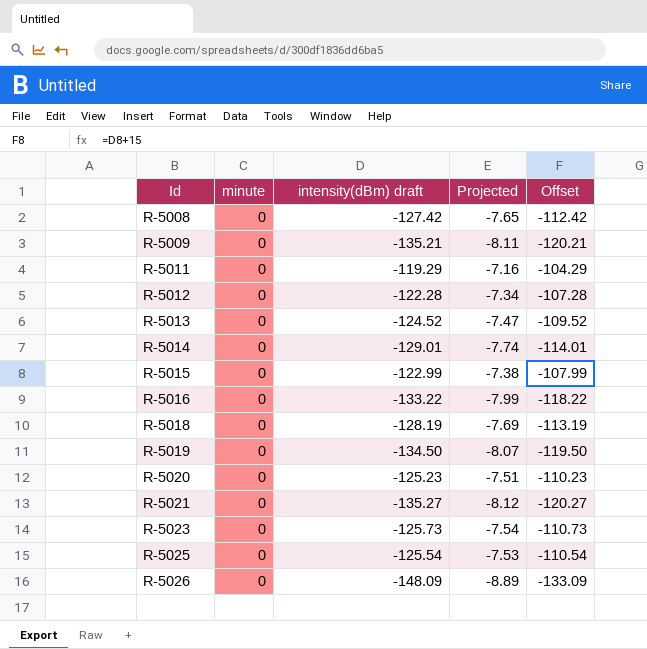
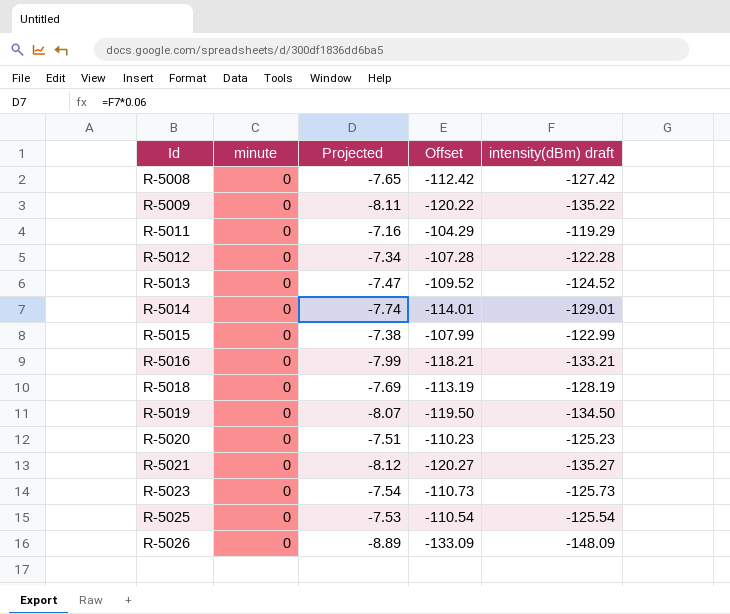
column intensity(dBm) draft | position: 3 -> 5
R-5009 | Offset: -120.21 -> -120.22
R-5009 | intensity(dBm) draft: -135.21 -> -135.22
R-5016 | Offset: -118.22 -> -118.21
R-5016 | intensity(dBm) draft: -133.22 -> -133.21

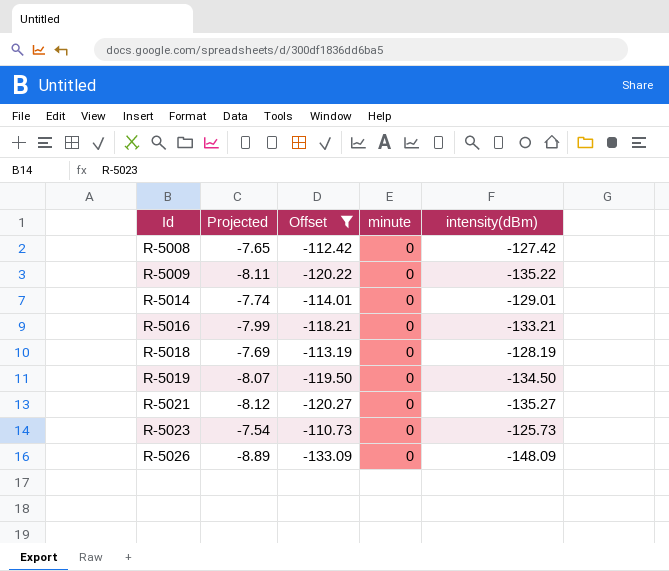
filter: none -> Offset <= -110.73
column minute | position: 2 -> 4
column name: intensity(dBm) draft -> intensity(dBm)

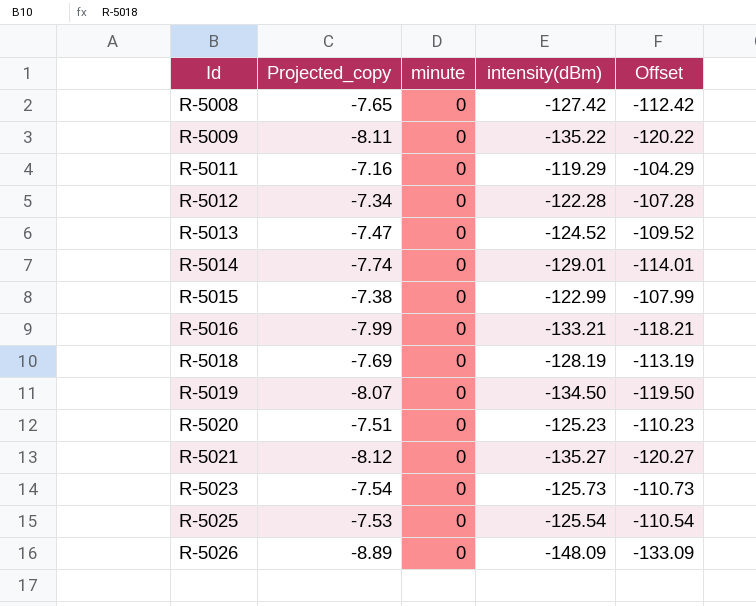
filter: Offset <= -110.73 -> none
column name: Projected -> Projected_copy
column Offset | position: 3 -> 5

